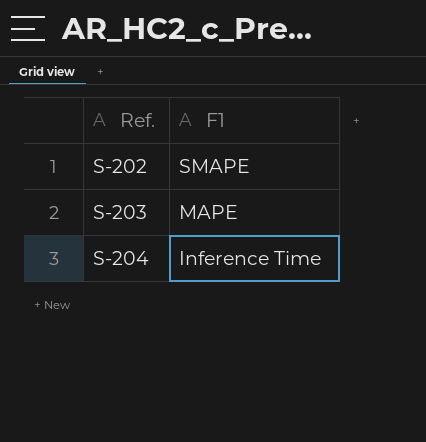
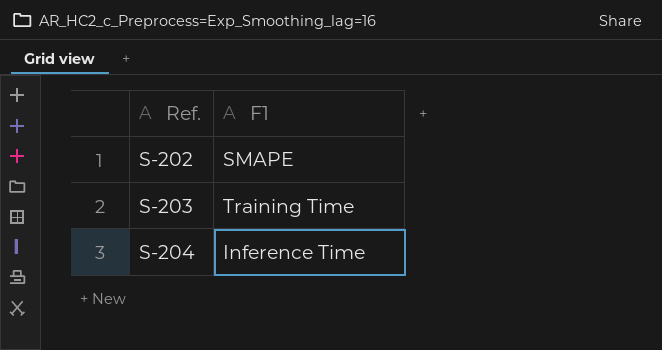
S-203 | F1: MAPE -> Training Time

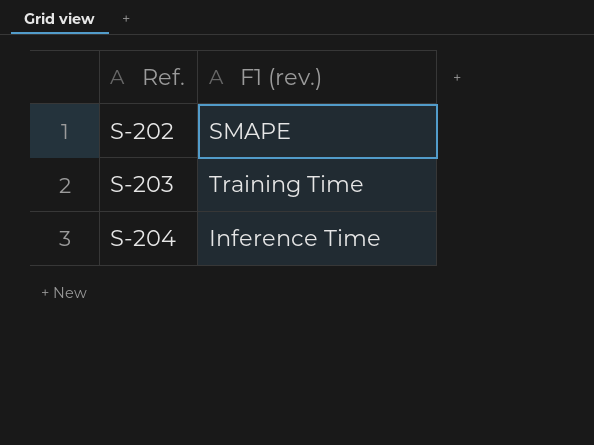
column name: F1 -> F1 (rev.)

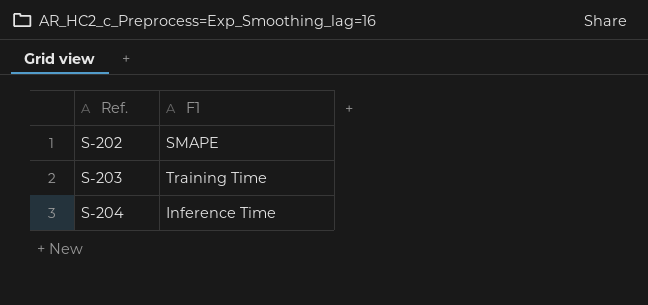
column name: F1 (rev.) -> F1

